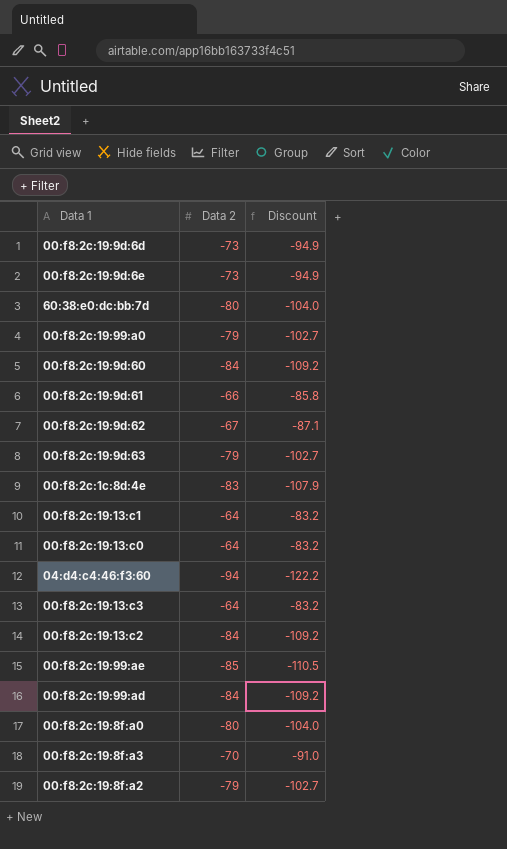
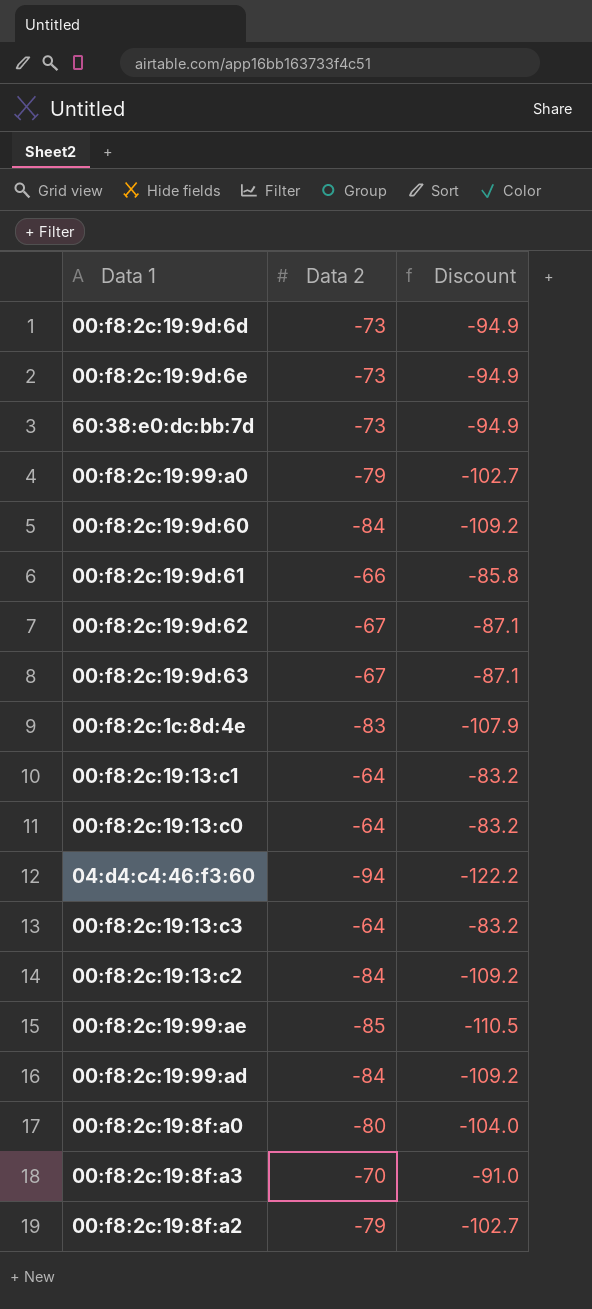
60:38:e0:dc:bb:7d | Data 2: -80 -> -73
60:38:e0:dc:bb:7d | Discount: -104.0 -> -94.9
00:f8:2c:19:9d:63 | Data 2: -79 -> -67
00:f8:2c:19:9d:63 | Discount: -102.7 -> -87.1

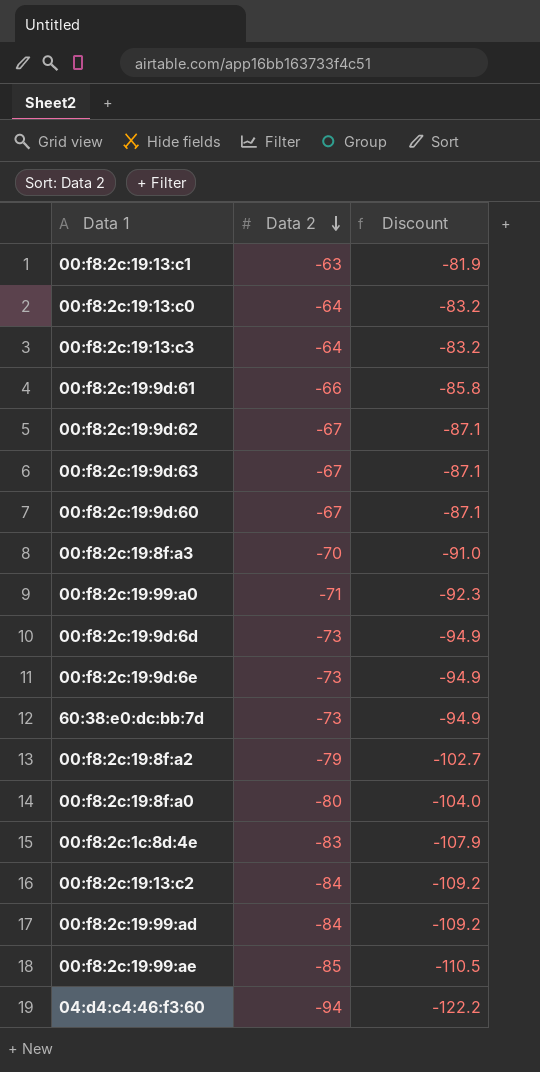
row order: none -> Data 2 descending
00:f8:2c:19:13:c1 | Data 2: -64 -> -63
00:f8:2c:19:13:c1 | Discount: -83.2 -> -81.9
00:f8:2c:19:9d:60 | Data 2: -84 -> -67
00:f8:2c:19:9d:60 | Discount: -109.2 -> -87.1
00:f8:2c:19:99:a0 | Data 2: -79 -> -71
00:f8:2c:19:99:a0 | Discount: -102.7 -> -92.3

